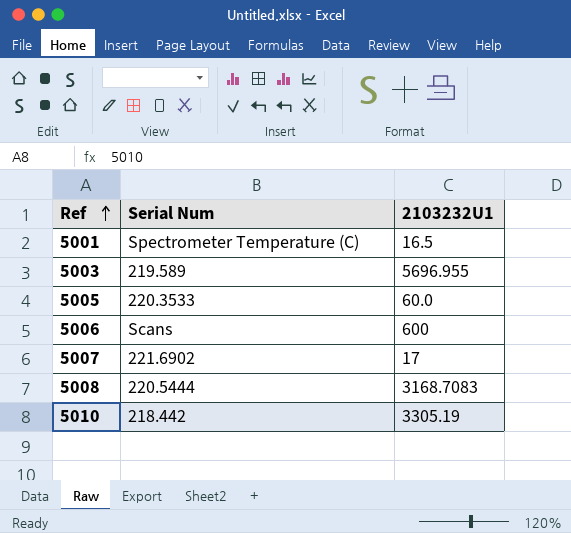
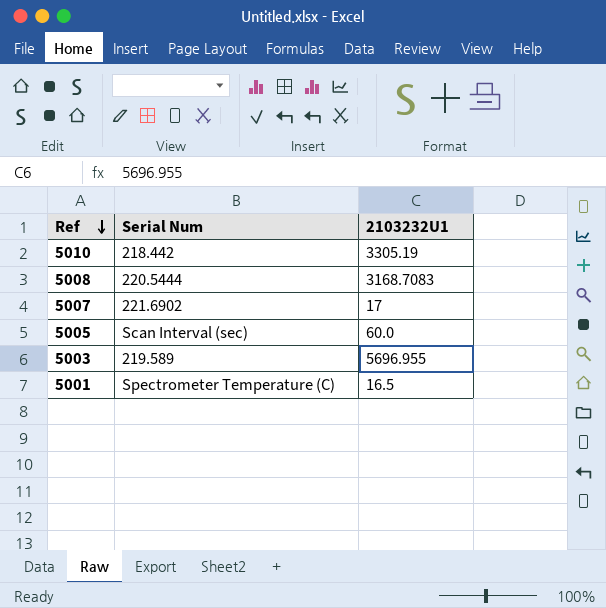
row order: Ref ascending -> Ref descending
row 5006: Scans | 600 -> none
5005 | Serial Num: 220.3533 -> Scan Interval (sec)

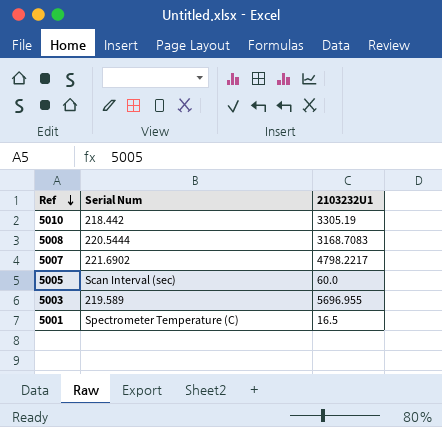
5007 | 2103232U1: 17 -> 4798.2217

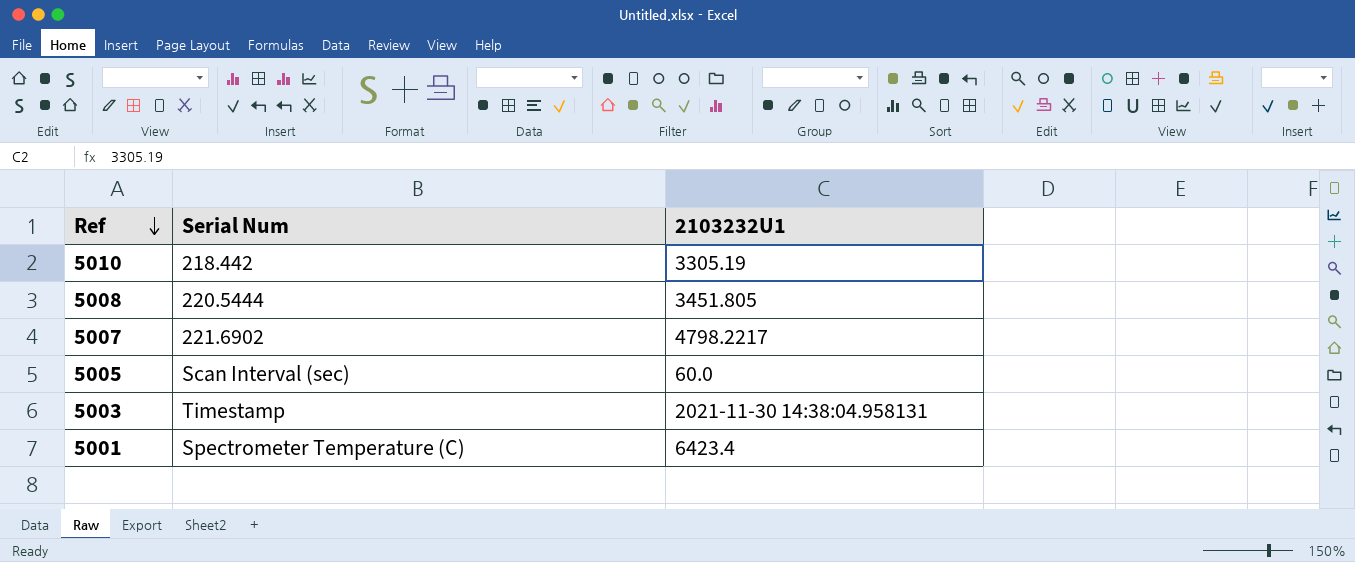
5008 | 2103232U1: 3168.7083 -> 3451.805
5003 | Serial Num: 219.589 -> Timestamp
5003 | 2103232U1: 5696.955 -> 2021-11-30 14:38:04.958131
5001 | 2103232U1: 16.5 -> 6423.4

